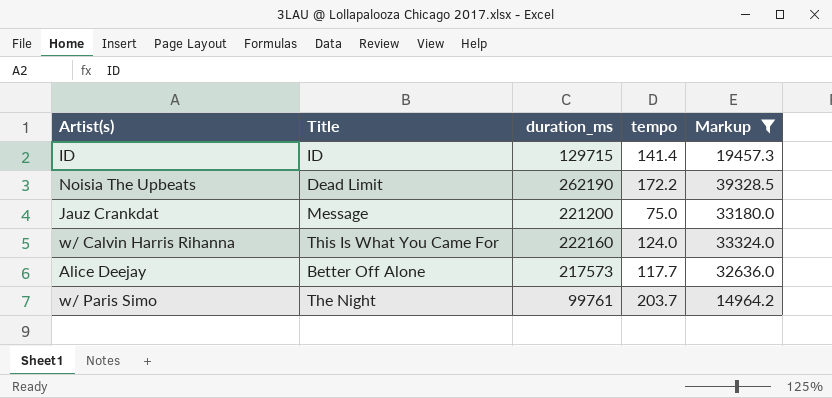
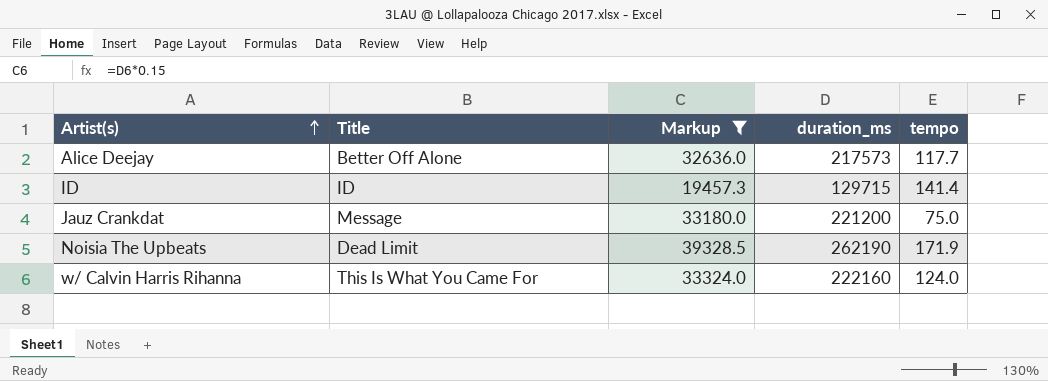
row order: none -> Artist(s) ascending
column Markup | position: 5 -> 3
row w/ Paris Simo: The Night | 99761 | 203.7 | 14964.2 -> none
Noisia The Upbeats | tempo: 172.2 -> 171.9

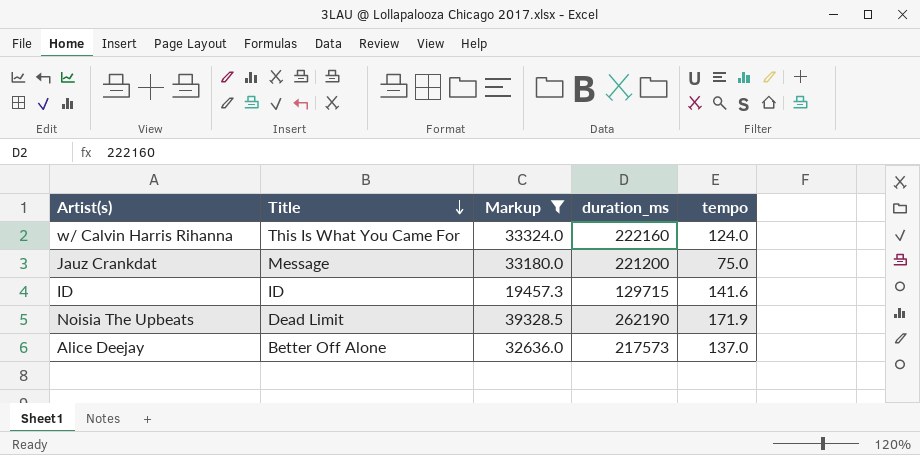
row order: Artist(s) ascending -> Title descending
ID | tempo: 141.4 -> 141.6
Alice Deejay | tempo: 117.7 -> 137.0

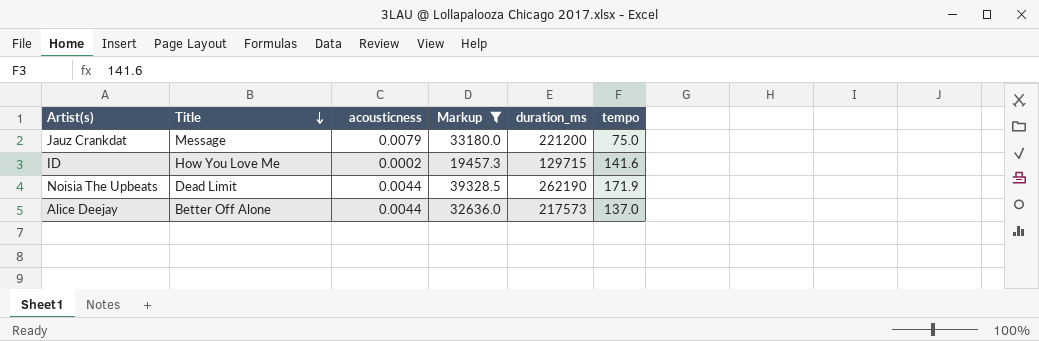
column acousticness | position: none -> 3
row w/ Calvin Harris Rihanna: This Is What You Came For | 33324.0 | 222160 | 124.0 -> none
ID | Title: ID -> How You Love Me

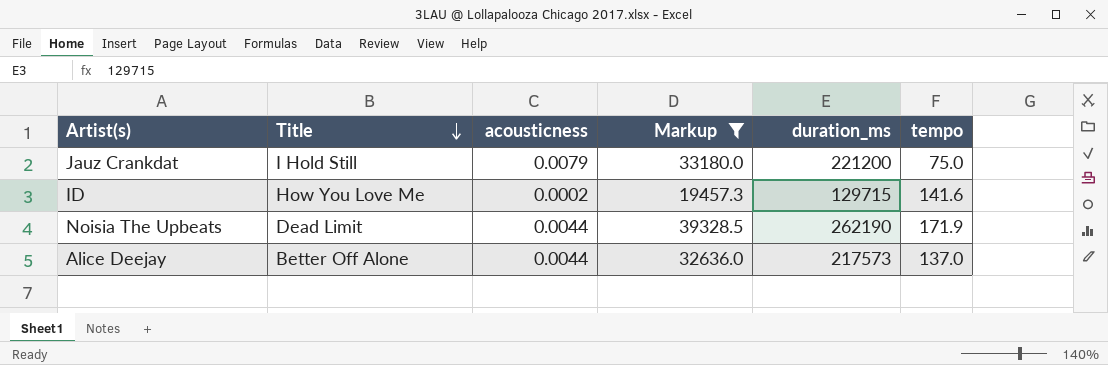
Jauz Crankdat | Title: Message -> I Hold Still

